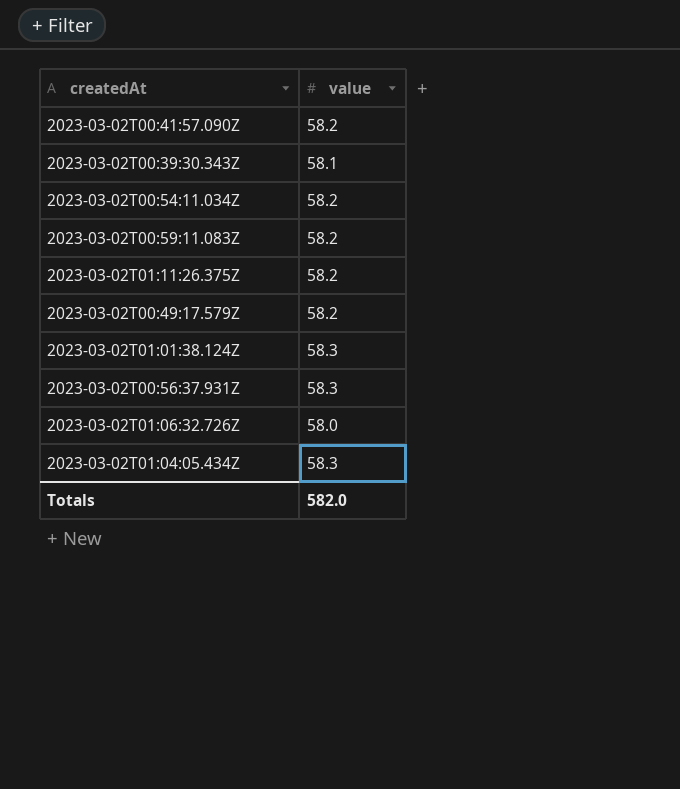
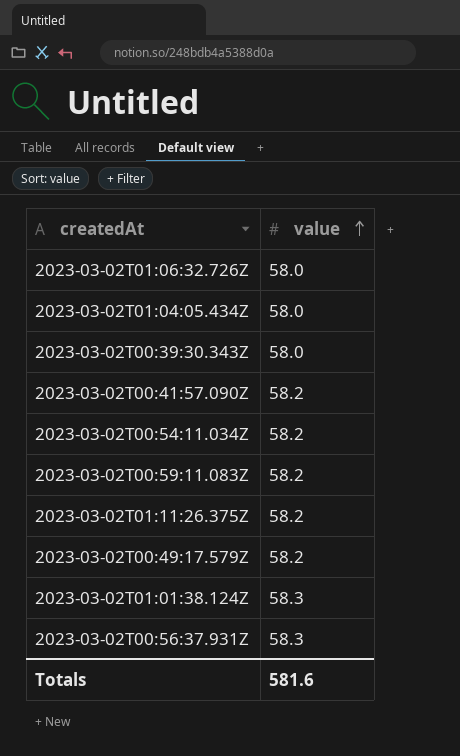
row order: none -> value ascending
2023-03-02T01:04:05.434Z | value: 58.3 -> 58.0
2023-03-02T00:39:30.343Z | value: 58.1 -> 58.0
Totals | value: 582.0 -> 581.6

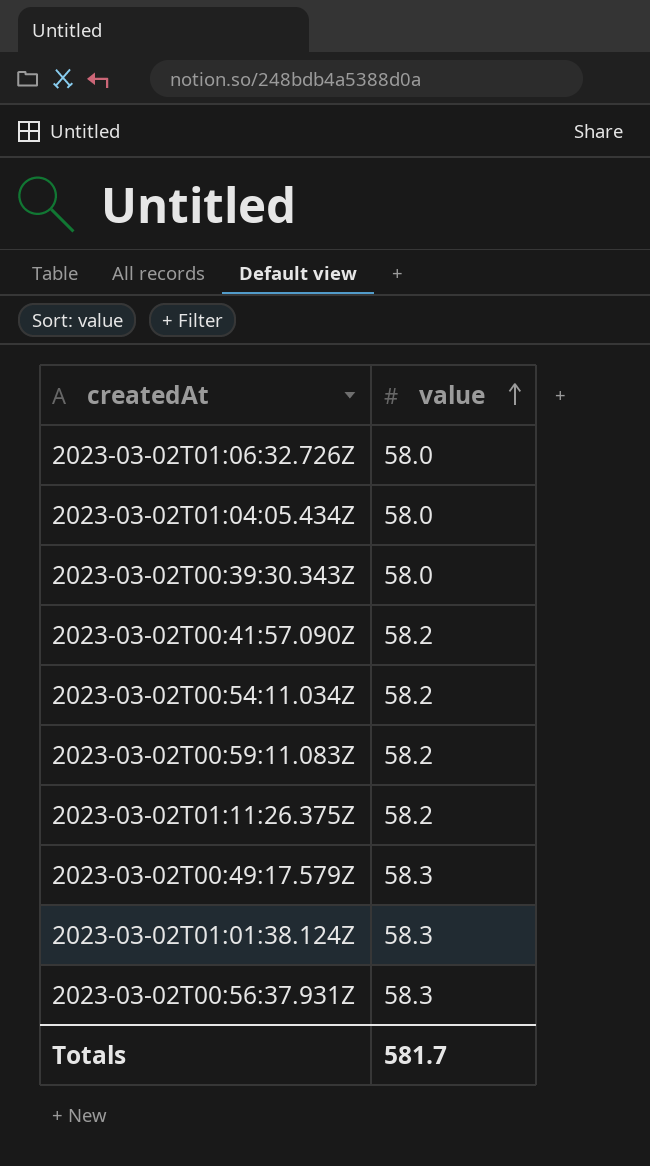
2023-03-02T00:49:17.579Z | value: 58.2 -> 58.3
Totals | value: 581.6 -> 581.7

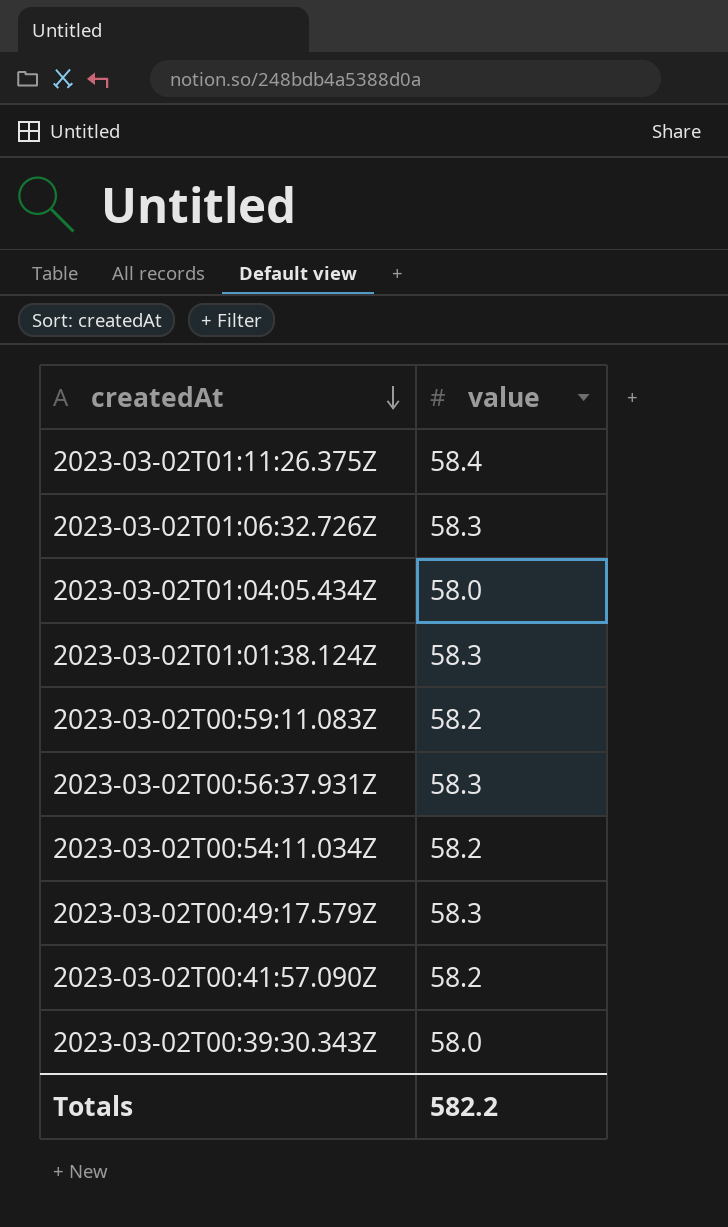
row order: value ascending -> createdAt descending
2023-03-02T01:11:26.375Z | value: 58.2 -> 58.4
2023-03-02T01:06:32.726Z | value: 58.0 -> 58.3
Totals | value: 581.7 -> 582.2

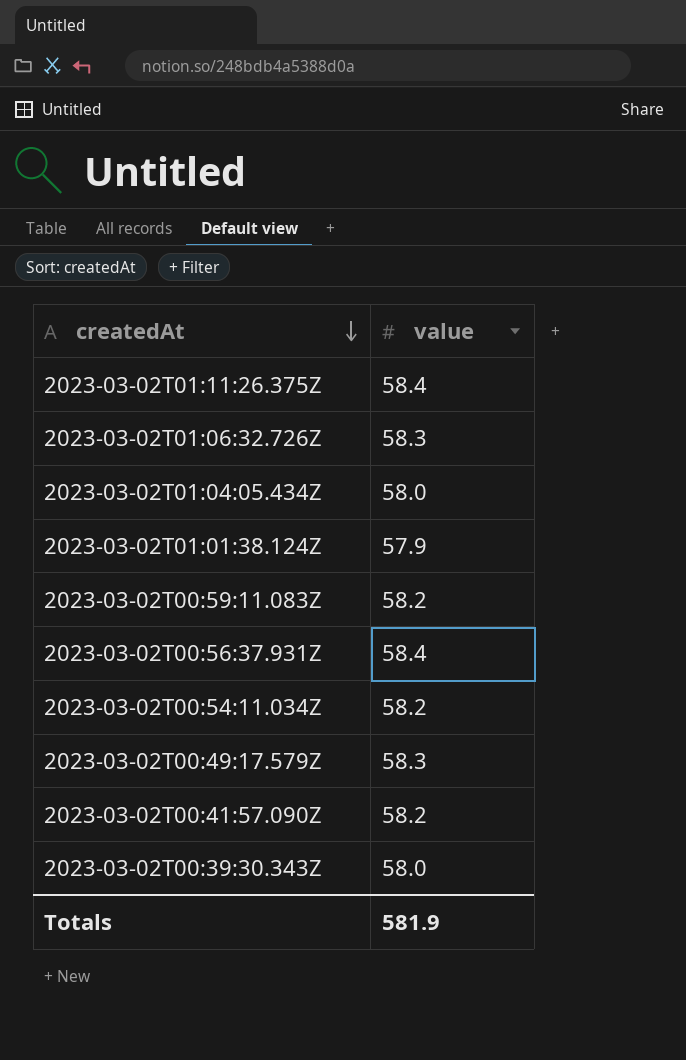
2023-03-02T01:01:38.124Z | value: 58.3 -> 57.9
2023-03-02T00:56:37.931Z | value: 58.3 -> 58.4
Totals | value: 582.2 -> 581.9

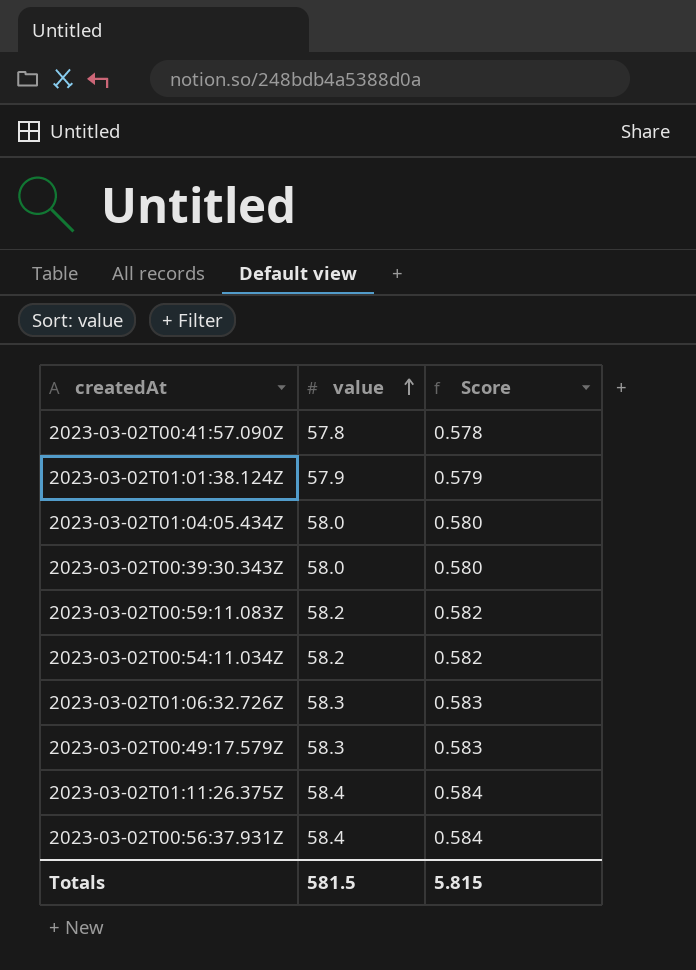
row order: createdAt descending -> value ascending
column Score | formula: none -> [value] * 0.01
2023-03-02T00:41:57.090Z | value: 58.2 -> 57.8
Totals | value: 581.9 -> 581.5

